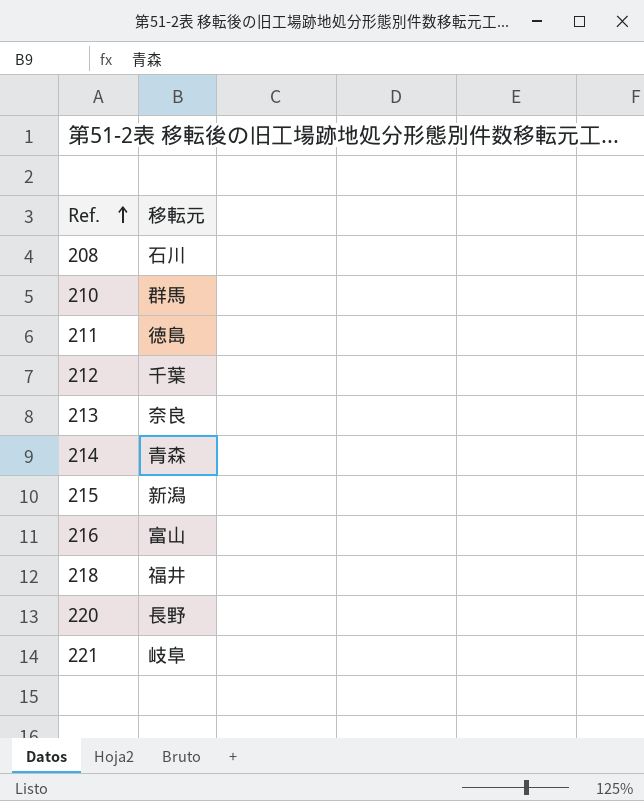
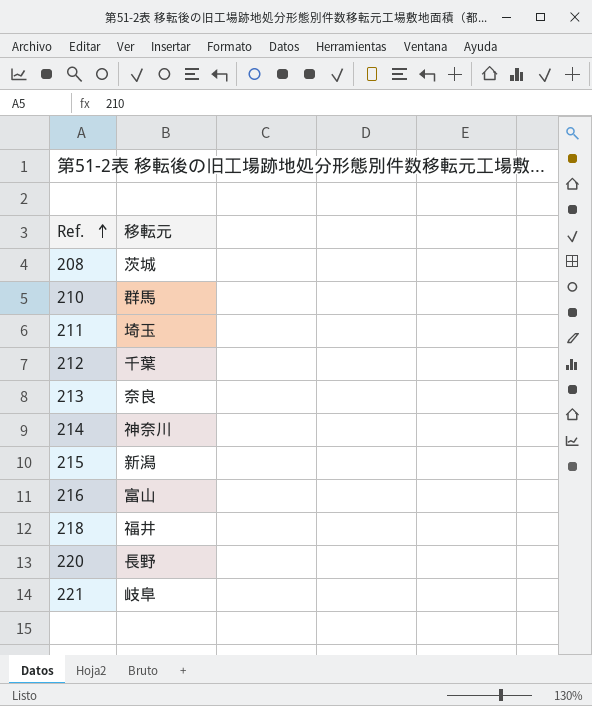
208 | 移転元: 石川 -> 茨城
211 | 移転元: 徳島 -> 埼玉
214 | 移転元: 青森 -> 神奈川

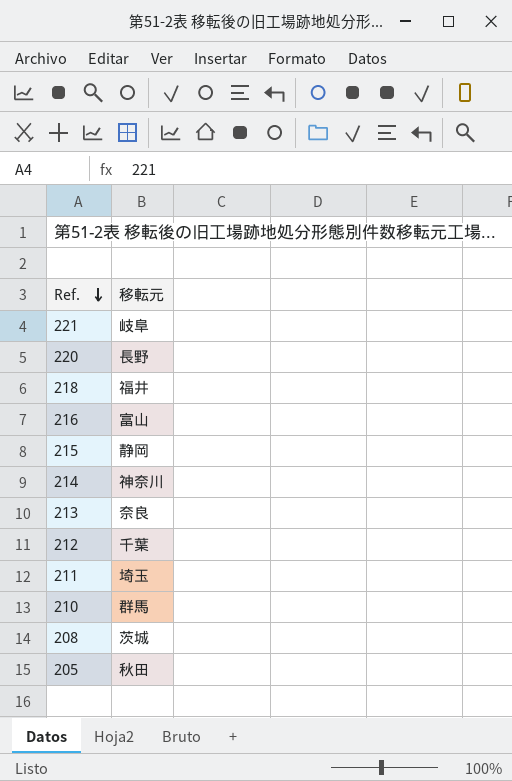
row order: Ref. ascending -> Ref. descending
215 | 移転元: 新潟 -> 静岡
row 205: none -> 秋田

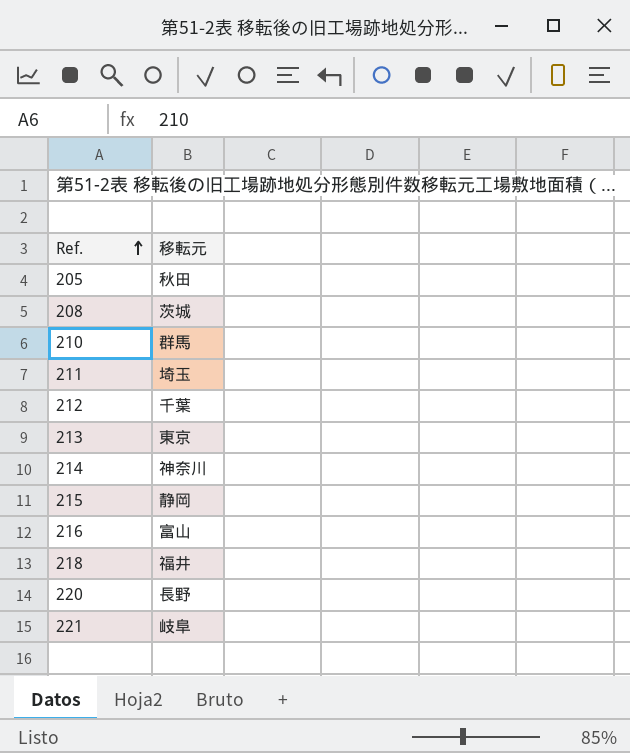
row order: Ref. descending -> Ref. ascending
213 | 移転元: 奈良 -> 東京

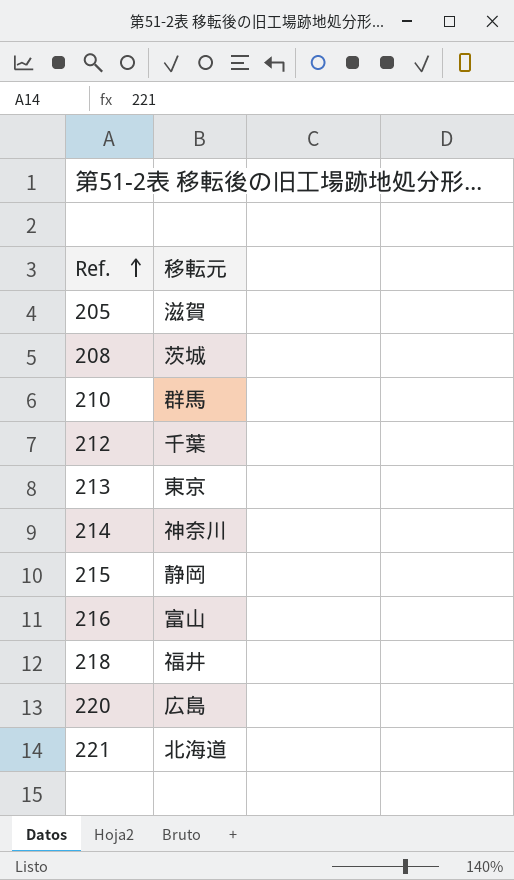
row 211: 埼玉 -> none
205 | 移転元: 秋田 -> 滋賀
220 | 移転元: 長野 -> 広島
221 | 移転元: 岐阜 -> 北海道

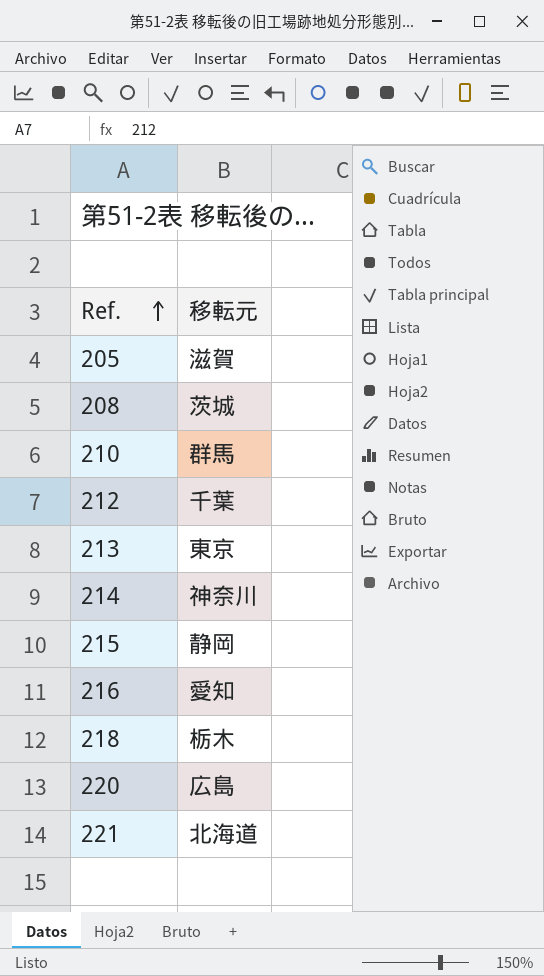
216 | 移転元: 富山 -> 愛知
218 | 移転元: 福井 -> 栃木

